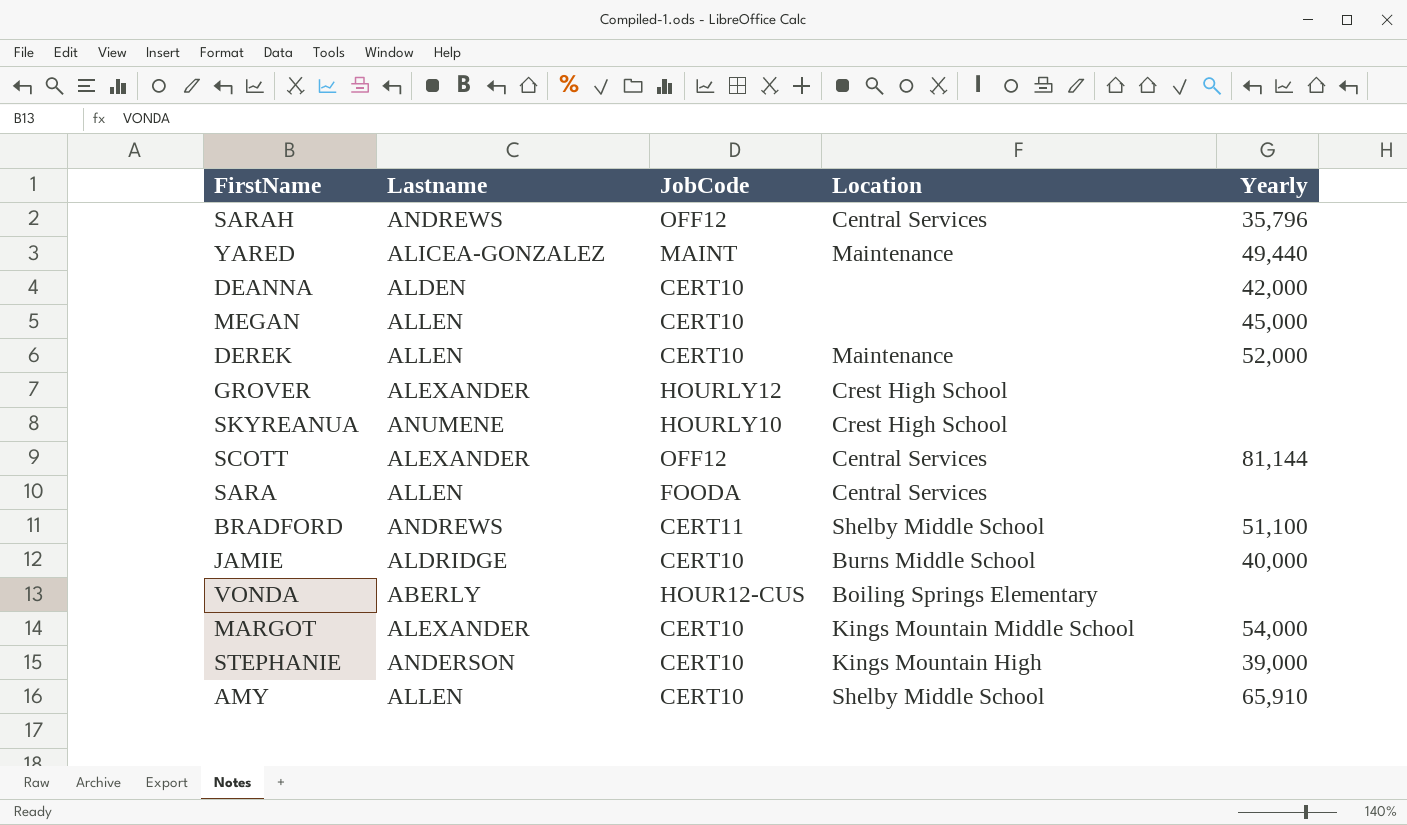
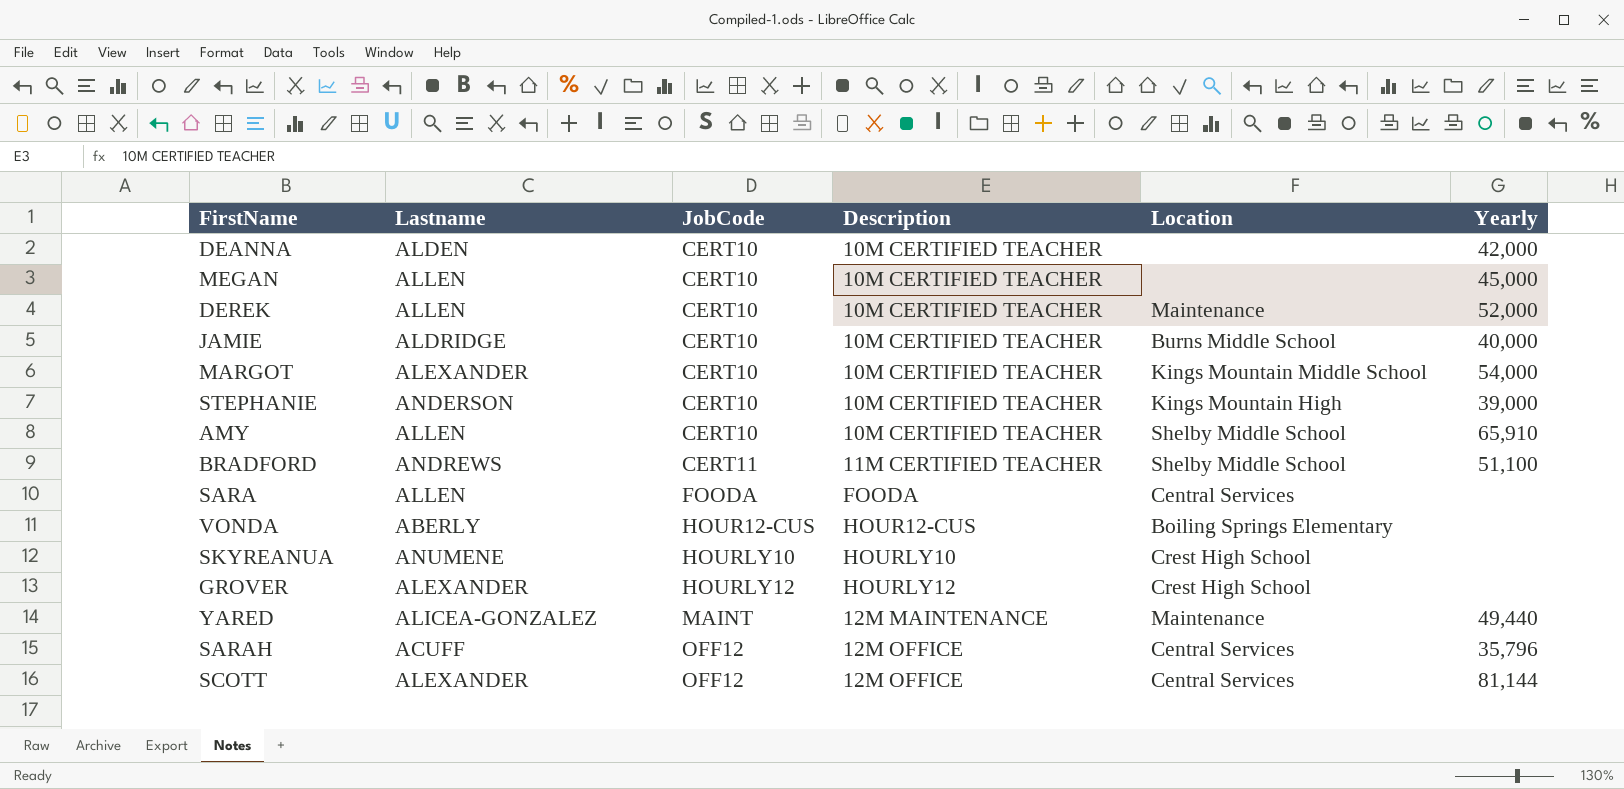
row order: none -> JobCode ascending
column Description | position: none -> 4
SARAH | Lastname: ANDREWS -> ACUFF

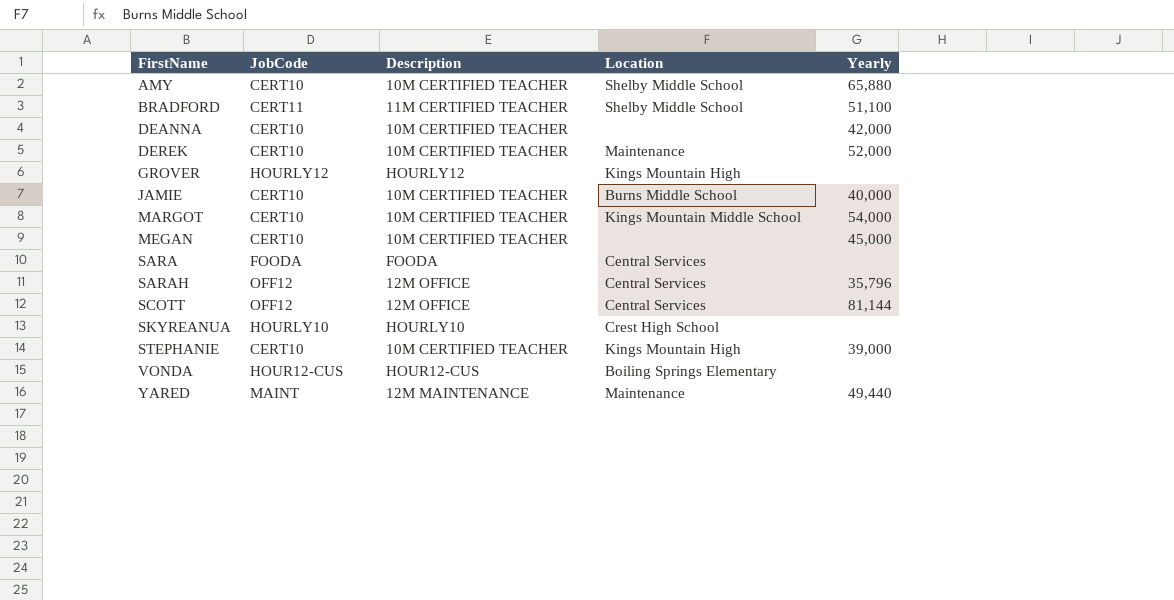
row order: JobCode ascending -> FirstName ascending
column Lastname | position: 2 -> none
AMY | Yearly: 65,910 -> 65,880
GROVER | Location: Crest High School -> Kings Mountain High

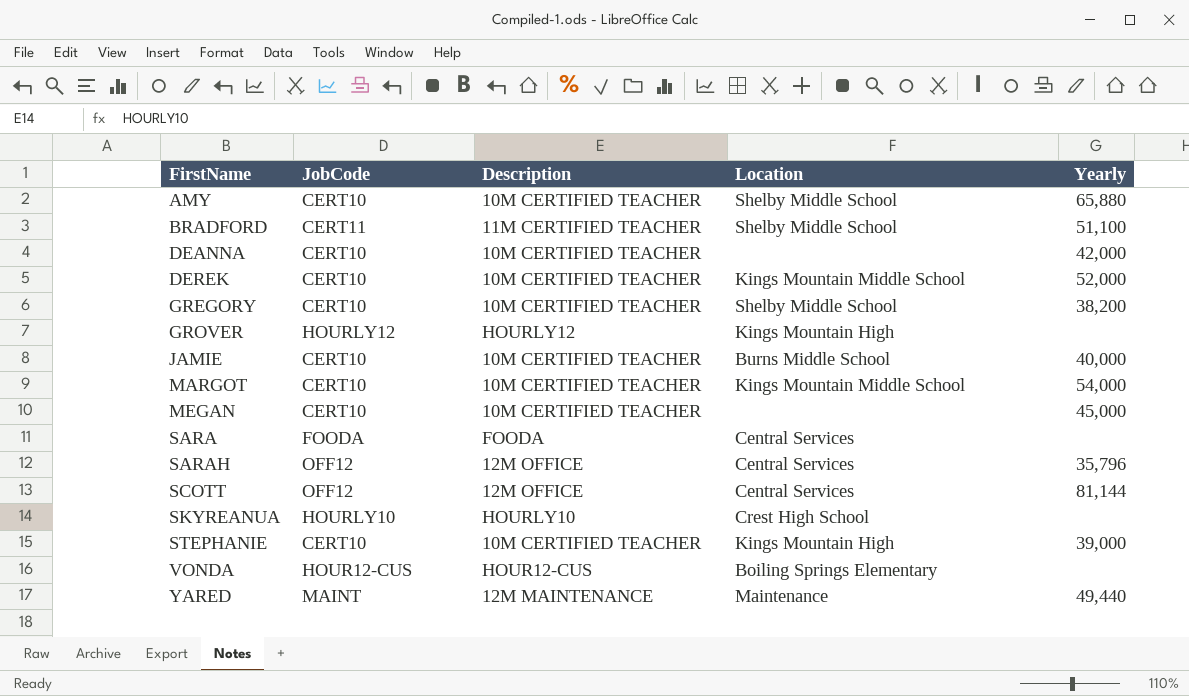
DEREK | Location: Maintenance -> Kings Mountain Middle School
row GREGORY: none -> CERT10 | 10M CERTIFIED TEACHER | Shelby Middle School | 38,200

